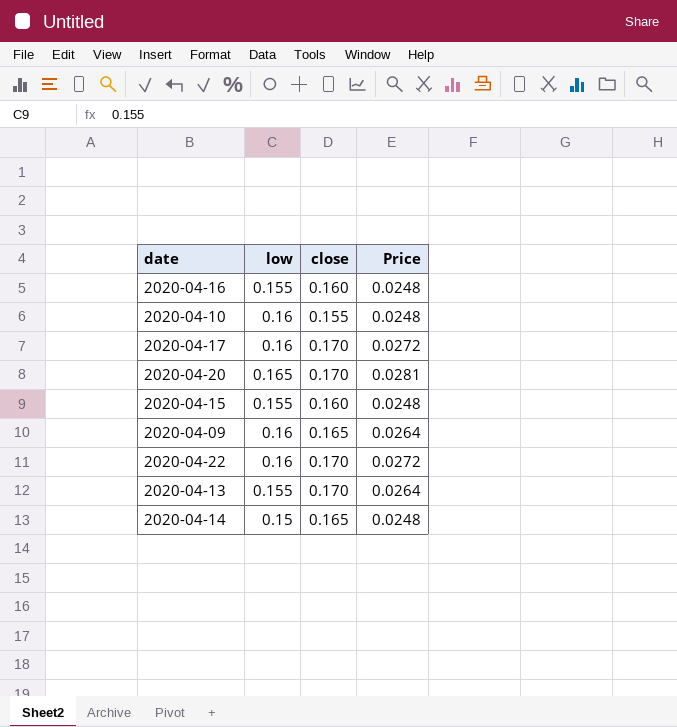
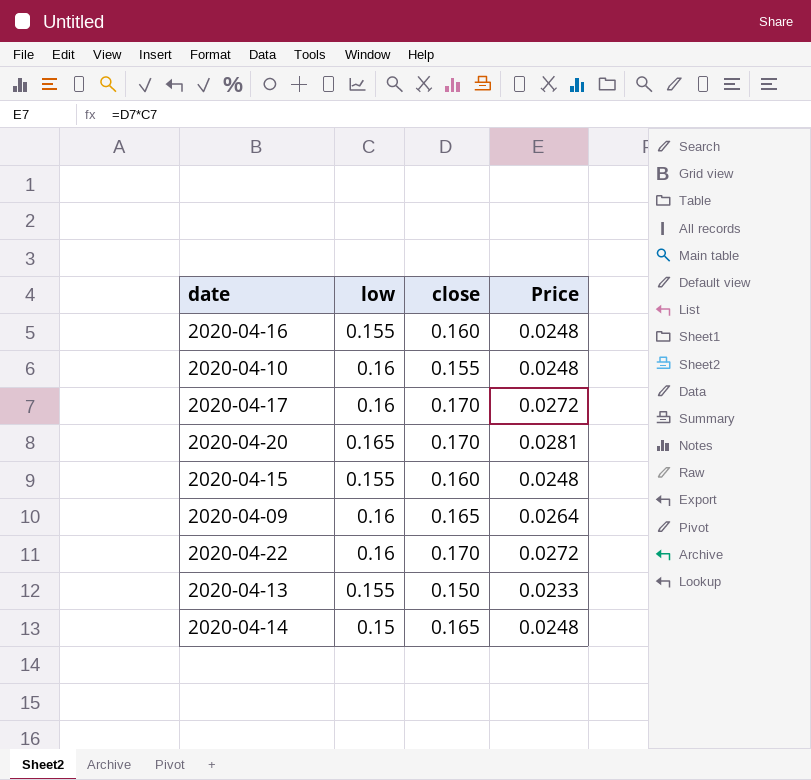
2020-04-13 | close: 0.170 -> 0.150
2020-04-13 | Price: 0.0264 -> 0.0233

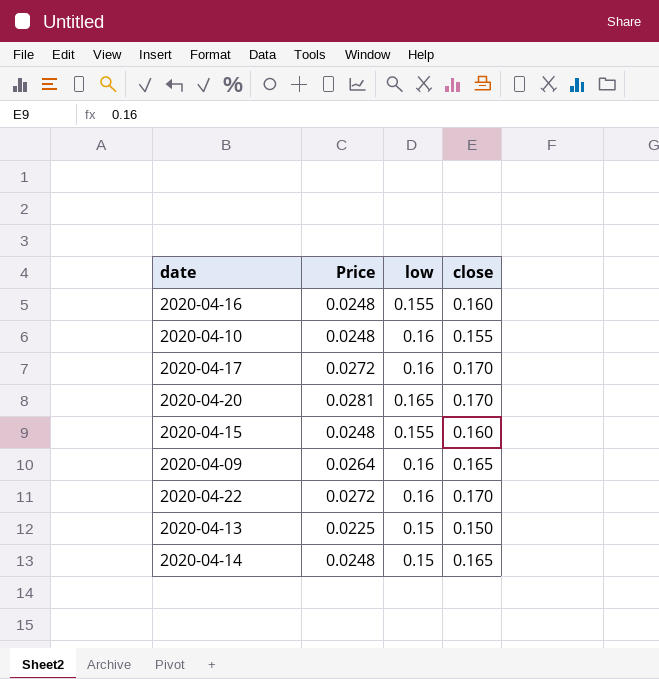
column Price | position: 4 -> 2
2020-04-13 | Price: 0.0233 -> 0.0225
2020-04-13 | low: 0.155 -> 0.15

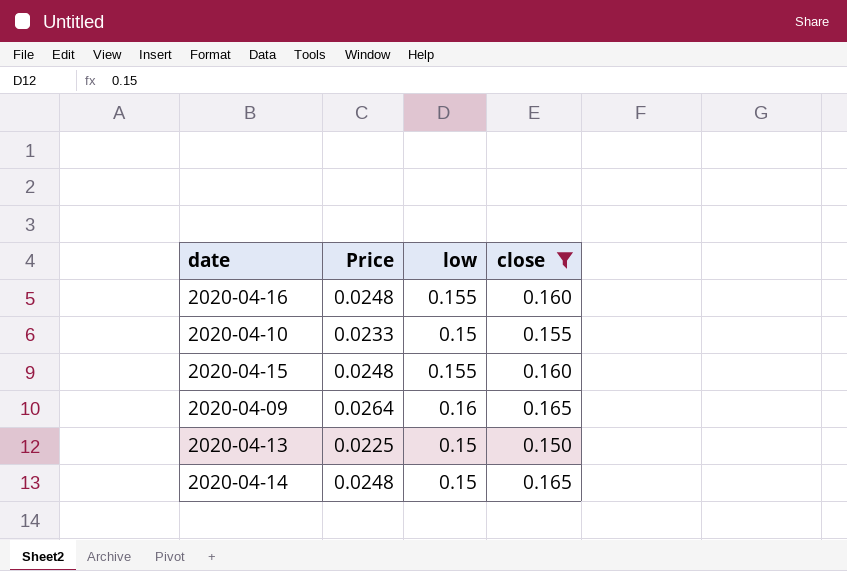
filter: none -> close != 0.170
2020-04-10 | Price: 0.0248 -> 0.0233
2020-04-10 | low: 0.16 -> 0.15

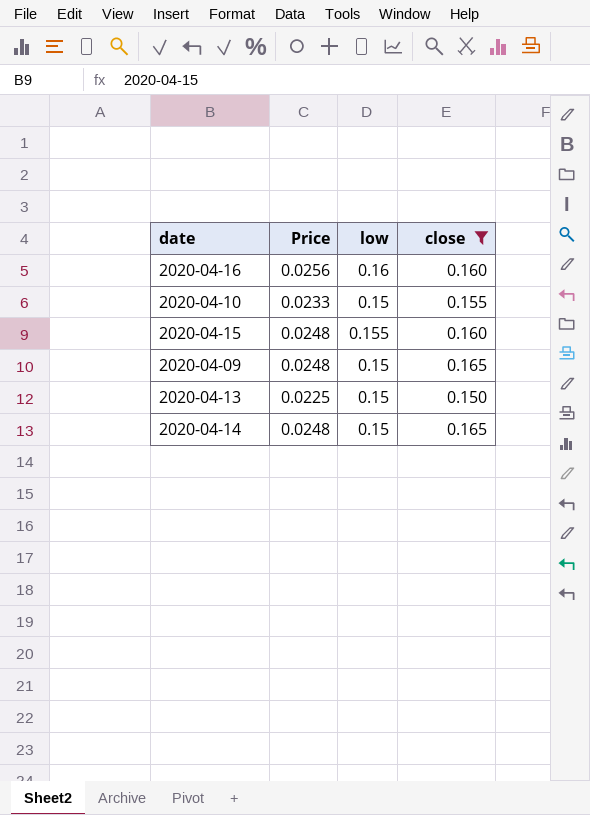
2020-04-16 | Price: 0.0248 -> 0.0256
2020-04-16 | low: 0.155 -> 0.16
2020-04-09 | Price: 0.0264 -> 0.0248
2020-04-09 | low: 0.16 -> 0.15

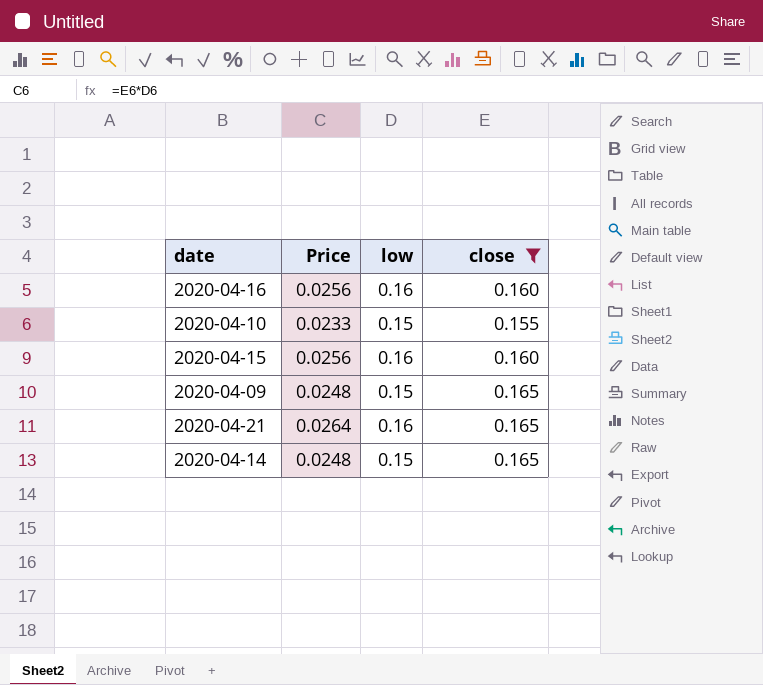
row 2020-04-13: 0.0225 | 0.15 | 0.150 -> none
2020-04-15 | Price: 0.0248 -> 0.0256
2020-04-15 | low: 0.155 -> 0.16
row 2020-04-21: none -> 0.0264 | 0.16 | 0.165

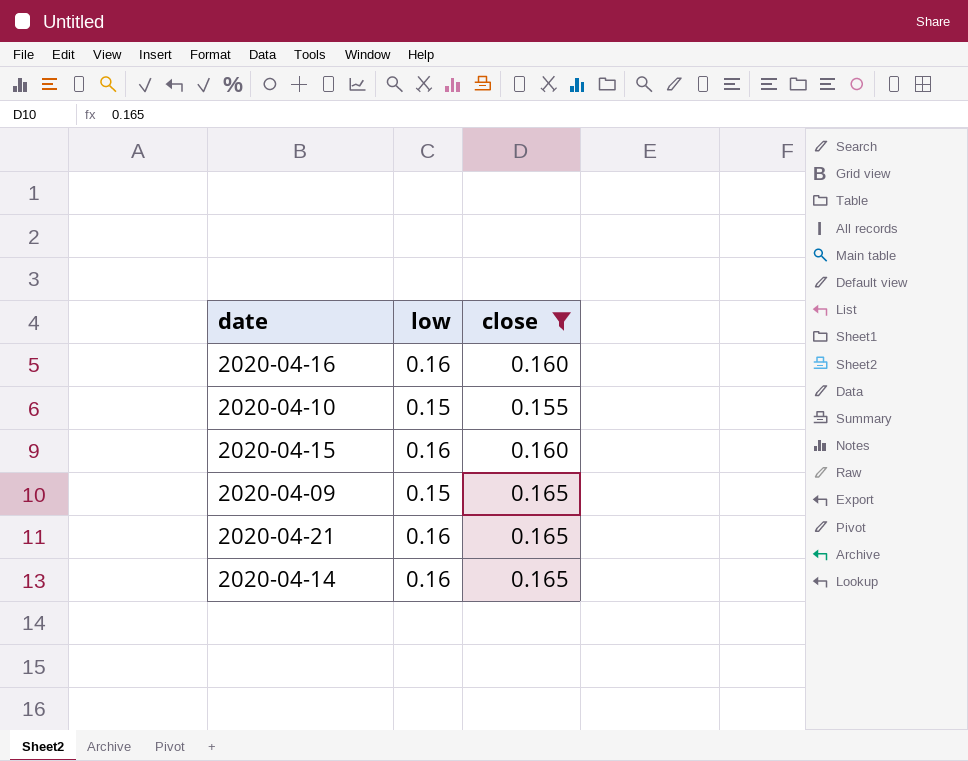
column Price | formula: [low] * [close] -> none
2020-04-14 | low: 0.15 -> 0.16

